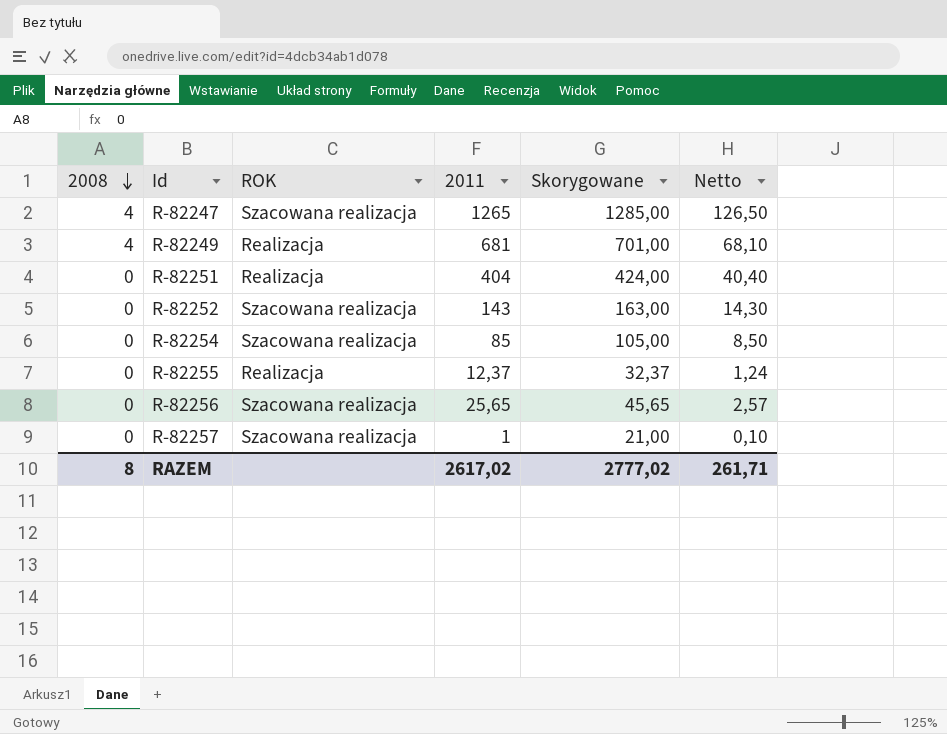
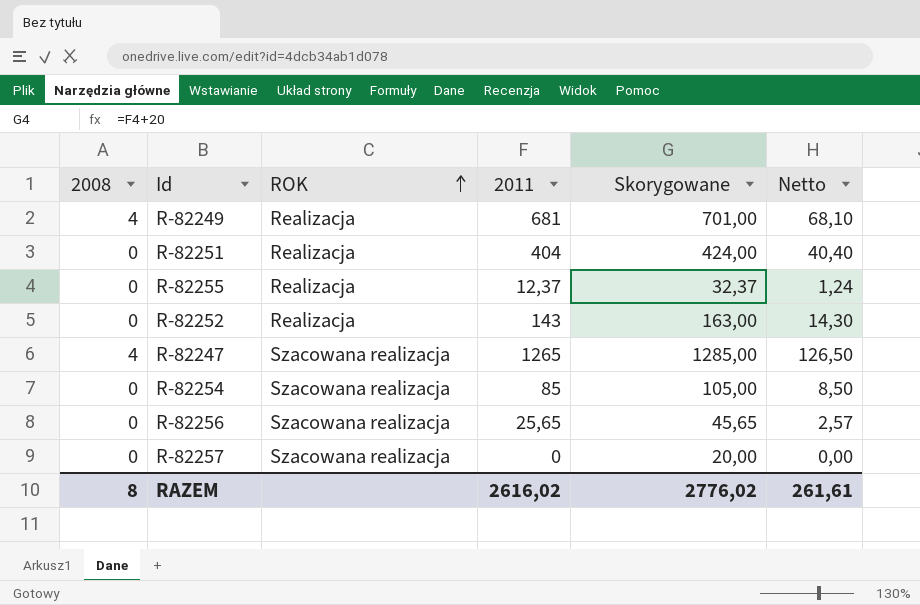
row order: 2008 descending -> ROK ascending
R-82252 | ROK: Szacowana realizacja -> Realizacja
R-82257 | 2011: 1 -> 0
R-82257 | Skorygowane: 21,00 -> 20,00
R-82257 | Netto: 0,10 -> 0,00
RAZEM | 2011: 2617,02 -> 2616,02
RAZEM | Skorygowane: 2777,02 -> 2776,02
RAZEM | Netto: 261,71 -> 261,61

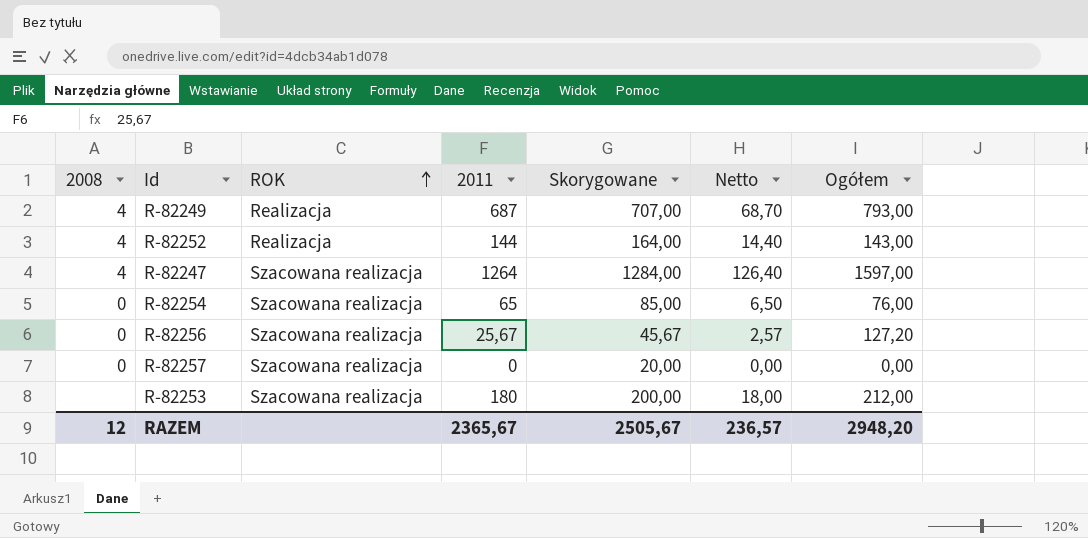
column Ogółem | position: none -> 7
row R-82251: 0 | Realizacja | 404 | 424,00 | 40,40 -> none
row R-82255: 0 | Realizacja | 12,37 | 32,37 | 1,24 -> none
R-82249 | 2011: 681 -> 687
R-82249 | Skorygowane: 701,00 -> 707,00
R-82249 | Netto: 68,10 -> 68,70
R-82252 | 2008: 0 -> 4
R-82252 | 2011: 143 -> 144
R-82252 | Skorygowane: 163,00 -> 164,00
R-82252 | Netto: 14,30 -> 14,40
R-82247 | 2011: 1265 -> 1264
R-82247 | Skorygowane: 1285,00 -> 1284,00
R-82247 | Netto: 126,50 -> 126,40
R-82254 | 2011: 85 -> 65
R-82254 | Skorygowane: 105,00 -> 85,00
R-82254 | Netto: 8,50 -> 6,50
R-82256 | 2011: 25,65 -> 25,67
R-82256 | Skorygowane: 45,65 -> 45,67
row R-82253: none -> none | Szacowana realizacja | 180 | 200,00 | 18,00 | 212,00
RAZEM | 2008: 8 -> 12
RAZEM | 2011: 2616,02 -> 2365,67
RAZEM | Skorygowane: 2776,02 -> 2505,67
RAZEM | Netto: 261,61 -> 236,57

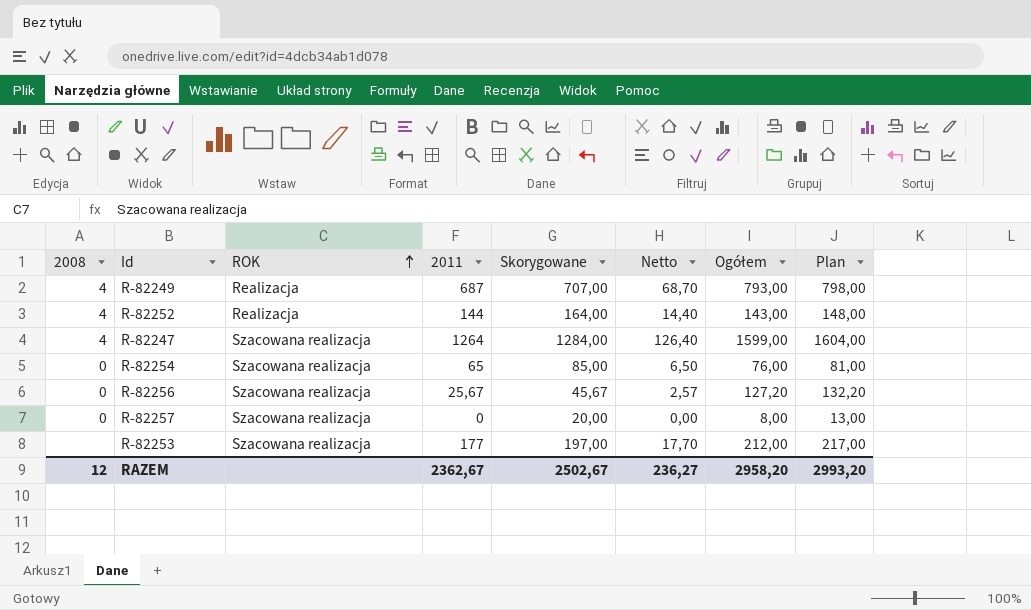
column Plan | formula: none -> [Ogółem] + 5
R-82247 | Ogółem: 1597,00 -> 1599,00
R-82257 | Ogółem: 0,00 -> 8,00
R-82253 | 2011: 180 -> 177
R-82253 | Skorygowane: 200,00 -> 197,00
R-82253 | Netto: 18,00 -> 17,70
RAZEM | 2011: 2365,67 -> 2362,67
RAZEM | Skorygowane: 2505,67 -> 2502,67
RAZEM | Netto: 236,57 -> 236,27
RAZEM | Ogółem: 2948,20 -> 2958,20

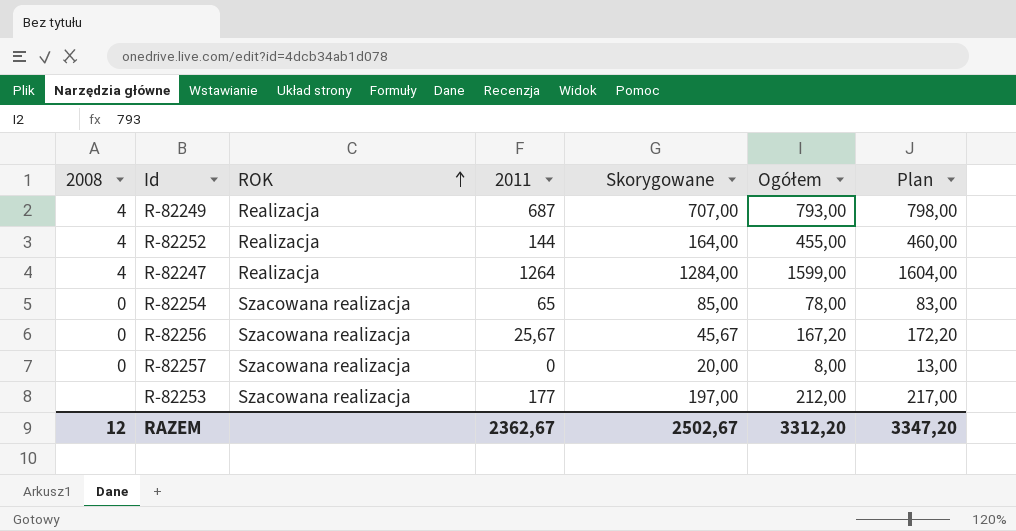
column Netto | formula: [2011] * 0,1 -> none
R-82252 | Ogółem: 143,00 -> 455,00
R-82252 | Plan: 148,00 -> 460,00
R-82247 | ROK: Szacowana realizacja -> Realizacja
R-82254 | Ogółem: 76,00 -> 78,00
R-82254 | Plan: 81,00 -> 83,00
R-82256 | Ogółem: 127,20 -> 167,20
R-82256 | Plan: 132,20 -> 172,20
RAZEM | Ogółem: 2958,20 -> 3312,20
RAZEM | Plan: 2993,20 -> 3347,20

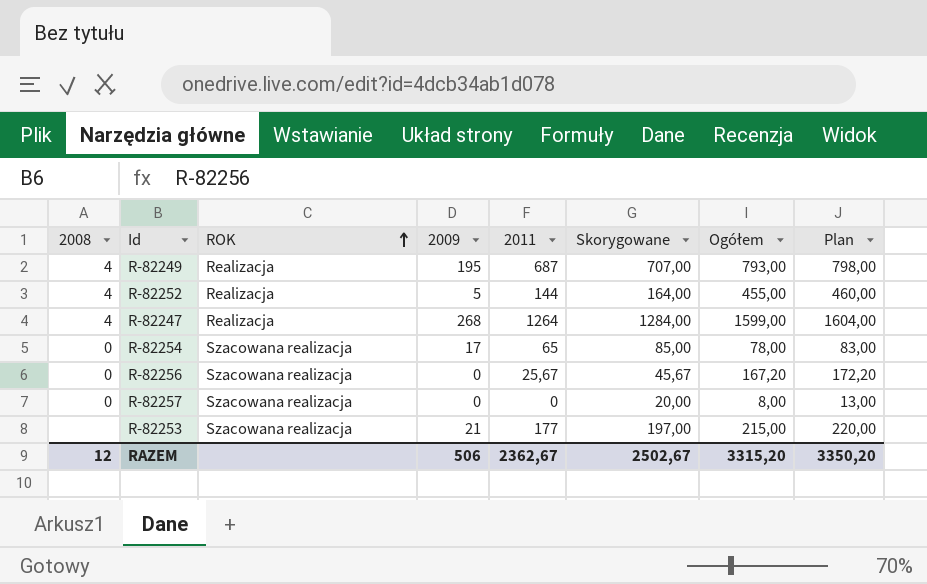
column 2009 | position: none -> 4
R-82253 | Ogółem: 212,00 -> 215,00
R-82253 | Plan: 217,00 -> 220,00
RAZEM | Ogółem: 3312,20 -> 3315,20
RAZEM | Plan: 3347,20 -> 3350,20

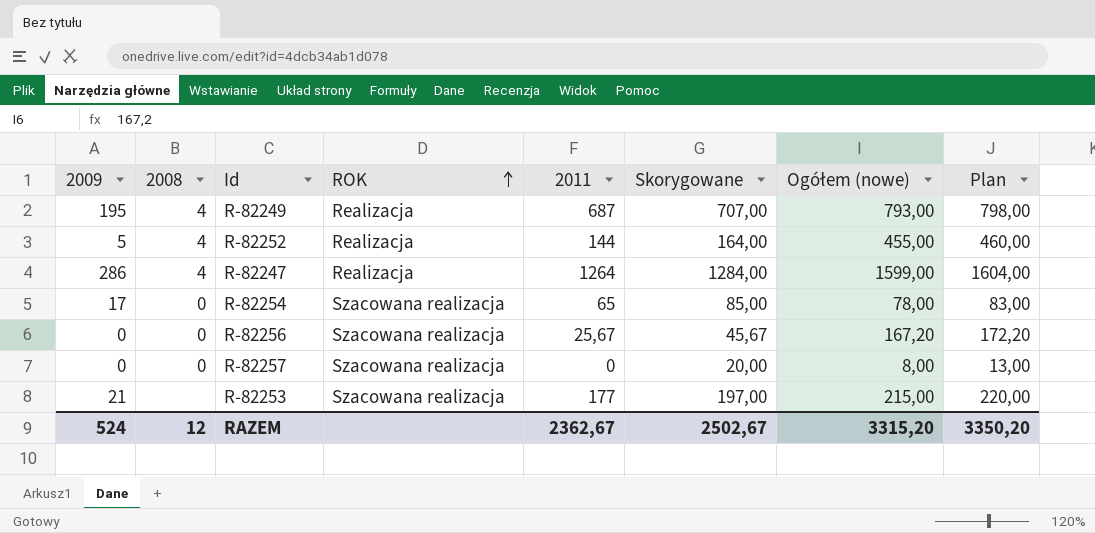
column 2009 | position: 4 -> 1
column name: Ogółem -> Ogółem (nowe)
R-82247 | 2009: 268 -> 286
RAZEM | 2009: 506 -> 524

